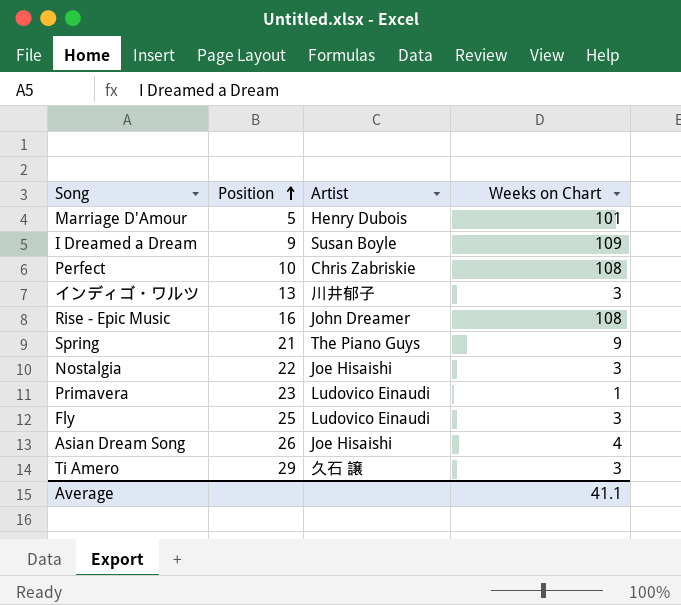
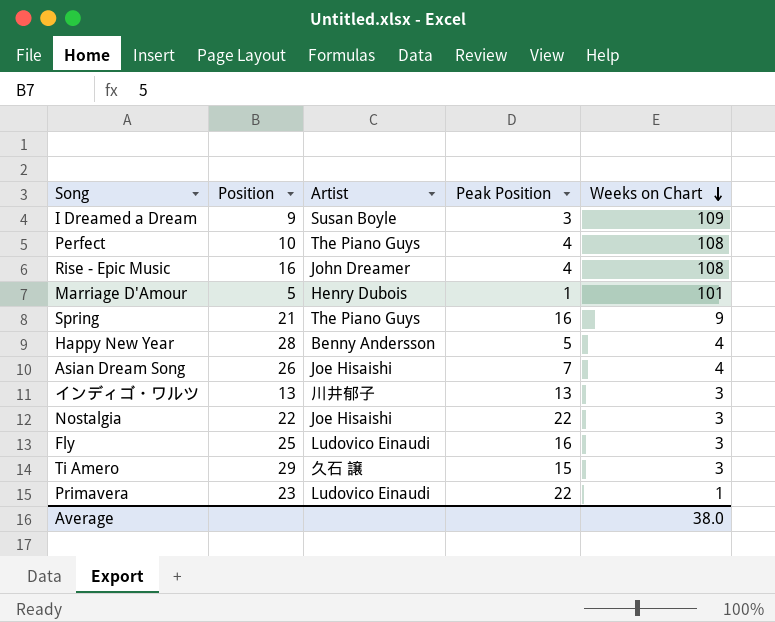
row order: Position ascending -> Weeks on Chart descending
column Peak Position | position: none -> 4
Perfect | Artist: Chris Zabriskie -> The Piano Guys
row Happy New Year: none -> 28 | Benny Andersson | 5 | 4
Average | Weeks on Chart: 41.1 -> 38.0

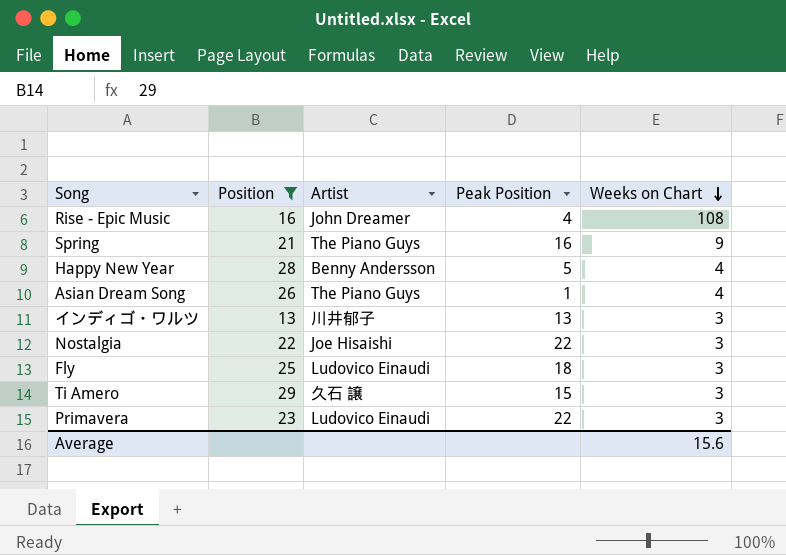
filter: none -> Position >= 13
Asian Dream Song | Artist: Joe Hisaishi -> The Piano Guys
Asian Dream Song | Peak Position: 7 -> 1
Fly | Peak Position: 16 -> 18
Primavera | Weeks on Chart: 1 -> 3
Average | Weeks on Chart: 38.0 -> 15.6

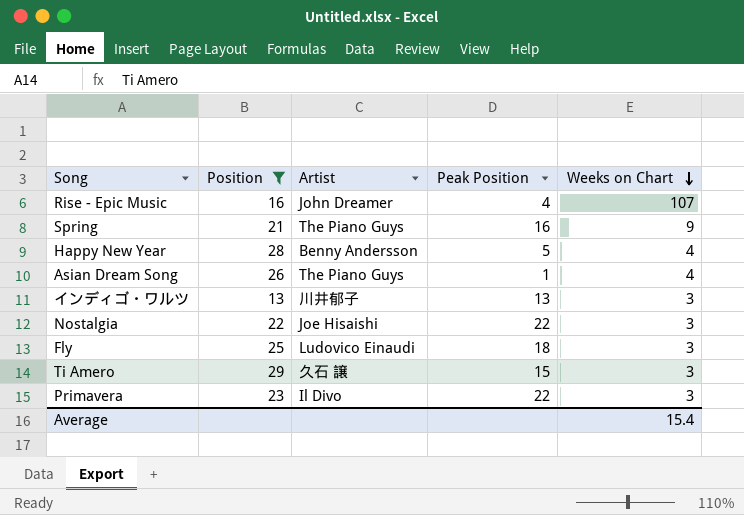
Rise - Epic Music | Weeks on Chart: 108 -> 107
Primavera | Artist: Ludovico Einaudi -> Il Divo
Average | Weeks on Chart: 15.6 -> 15.4

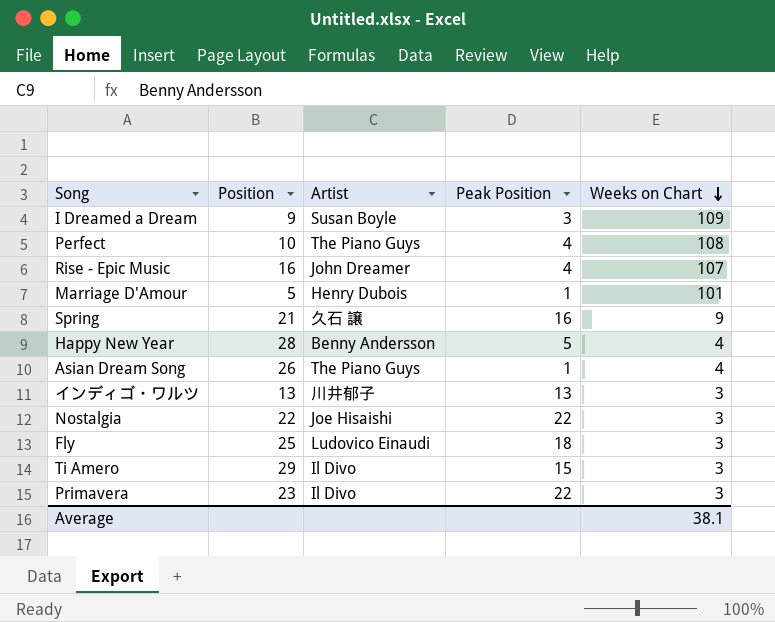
filter: Position >= 13 -> none
Spring | Artist: The Piano Guys -> 久石 譲
Ti Amero | Artist: 久石 譲 -> Il Divo
Average | Weeks on Chart: 15.4 -> 38.1

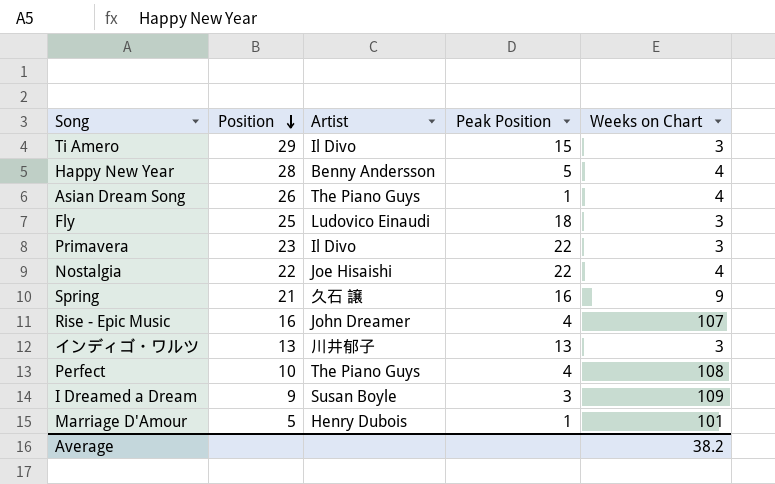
row order: Weeks on Chart descending -> Position descending
Nostalgia | Weeks on Chart: 3 -> 4
Average | Weeks on Chart: 38.1 -> 38.2

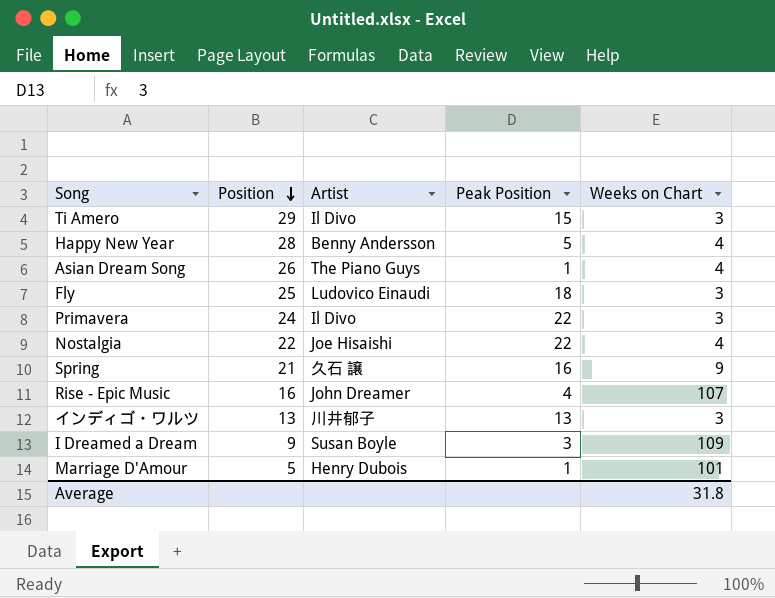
row Perfect: 10 | The Piano Guys | 4 | 108 -> none
Primavera | Position: 23 -> 24
Average | Weeks on Chart: 38.2 -> 31.8

